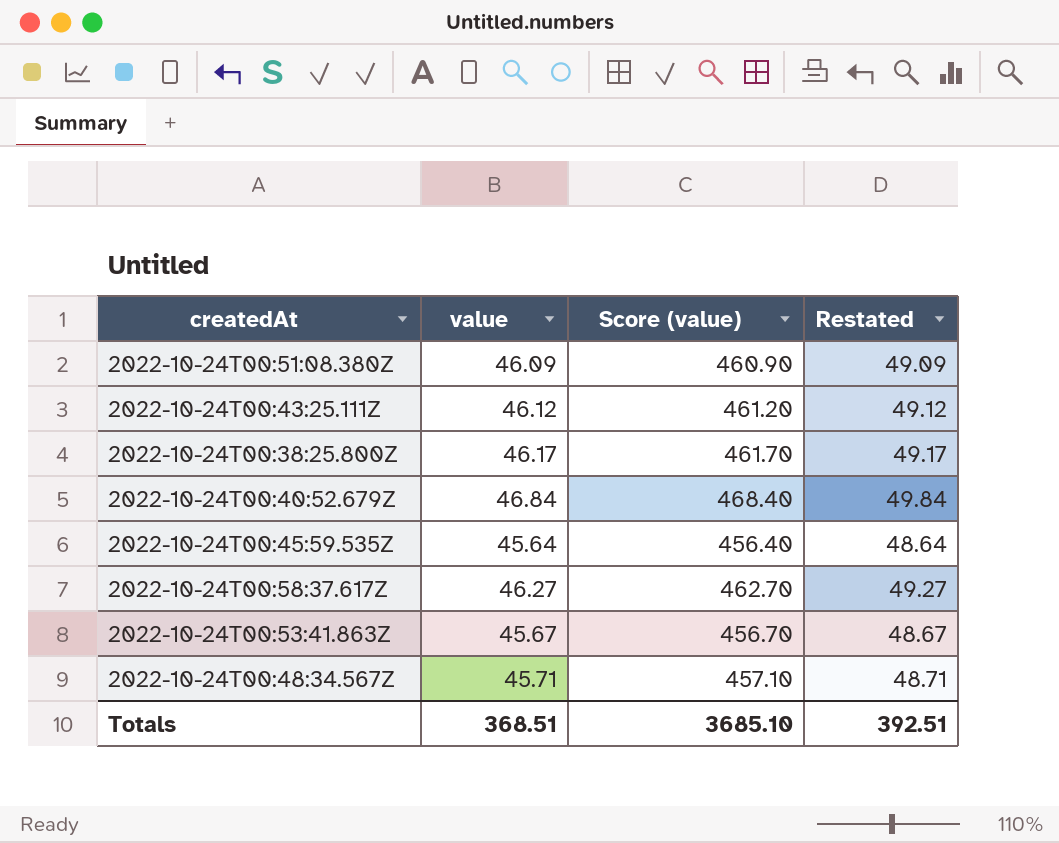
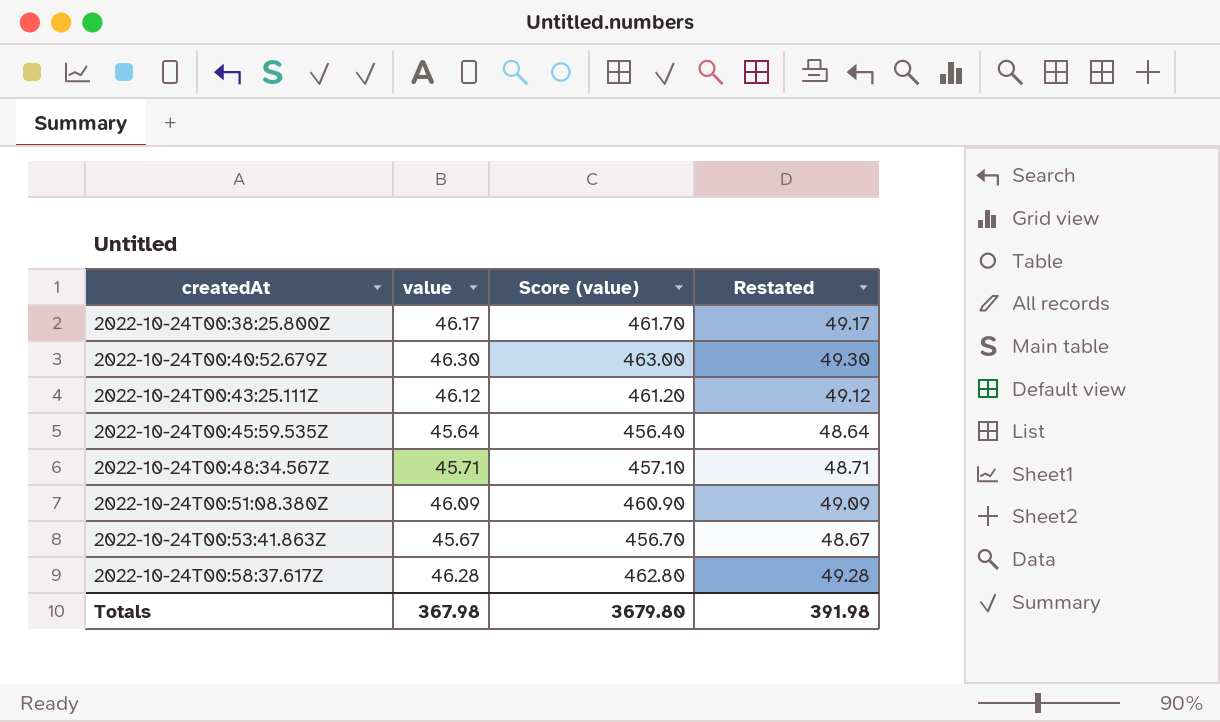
row order: none -> createdAt ascending
2022-10-24T00:40:52.679Z | value: 46.84 -> 46.30
2022-10-24T00:40:52.679Z | Score (value): 468.40 -> 463.00
2022-10-24T00:40:52.679Z | Restated: 49.84 -> 49.30
2022-10-24T00:58:37.617Z | value: 46.27 -> 46.28
2022-10-24T00:58:37.617Z | Score (value): 462.70 -> 462.80
2022-10-24T00:58:37.617Z | Restated: 49.27 -> 49.28
Totals | value: 368.51 -> 367.98
Totals | Score (value): 3685.10 -> 3679.80
Totals | Restated: 392.51 -> 391.98

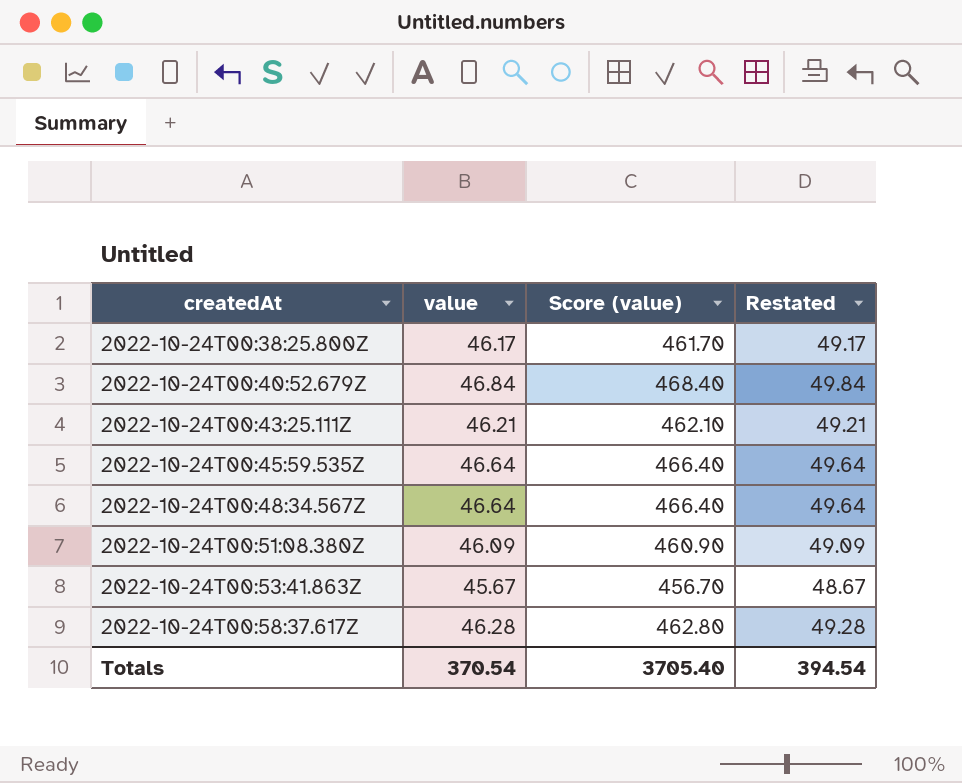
2022-10-24T00:40:52.679Z | value: 46.30 -> 46.84
2022-10-24T00:40:52.679Z | Score (value): 463.00 -> 468.40
2022-10-24T00:40:52.679Z | Restated: 49.30 -> 49.84
2022-10-24T00:43:25.111Z | value: 46.12 -> 46.21
2022-10-24T00:43:25.111Z | Score (value): 461.20 -> 462.10
2022-10-24T00:43:25.111Z | Restated: 49.12 -> 49.21
2022-10-24T00:45:59.535Z | value: 45.64 -> 46.64
2022-10-24T00:45:59.535Z | Score (value): 456.40 -> 466.40
2022-10-24T00:45:59.535Z | Restated: 48.64 -> 49.64
2022-10-24T00:48:34.567Z | value: 45.71 -> 46.64
2022-10-24T00:48:34.567Z | Score (value): 457.10 -> 466.40
2022-10-24T00:48:34.567Z | Restated: 48.71 -> 49.64
Totals | value: 367.98 -> 370.54
Totals | Score (value): 3679.80 -> 3705.40
Totals | Restated: 391.98 -> 394.54

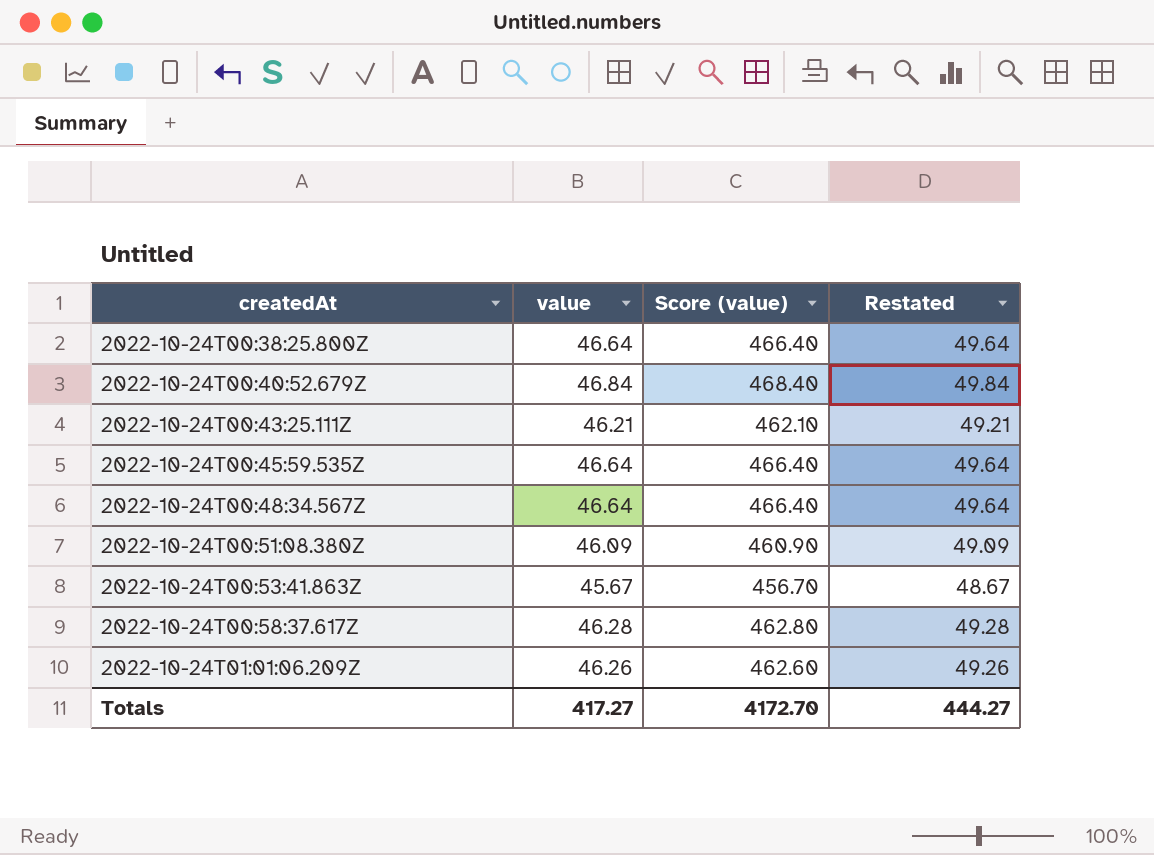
2022-10-24T00:38:25.800Z | value: 46.17 -> 46.64
2022-10-24T00:38:25.800Z | Score (value): 461.70 -> 466.40
2022-10-24T00:38:25.800Z | Restated: 49.17 -> 49.64
row 2022-10-24T01:01:06.209Z: none -> 46.26 | 462.60 | 49.26
Totals | value: 370.54 -> 417.27
Totals | Score (value): 3705.40 -> 4172.70
Totals | Restated: 394.54 -> 444.27

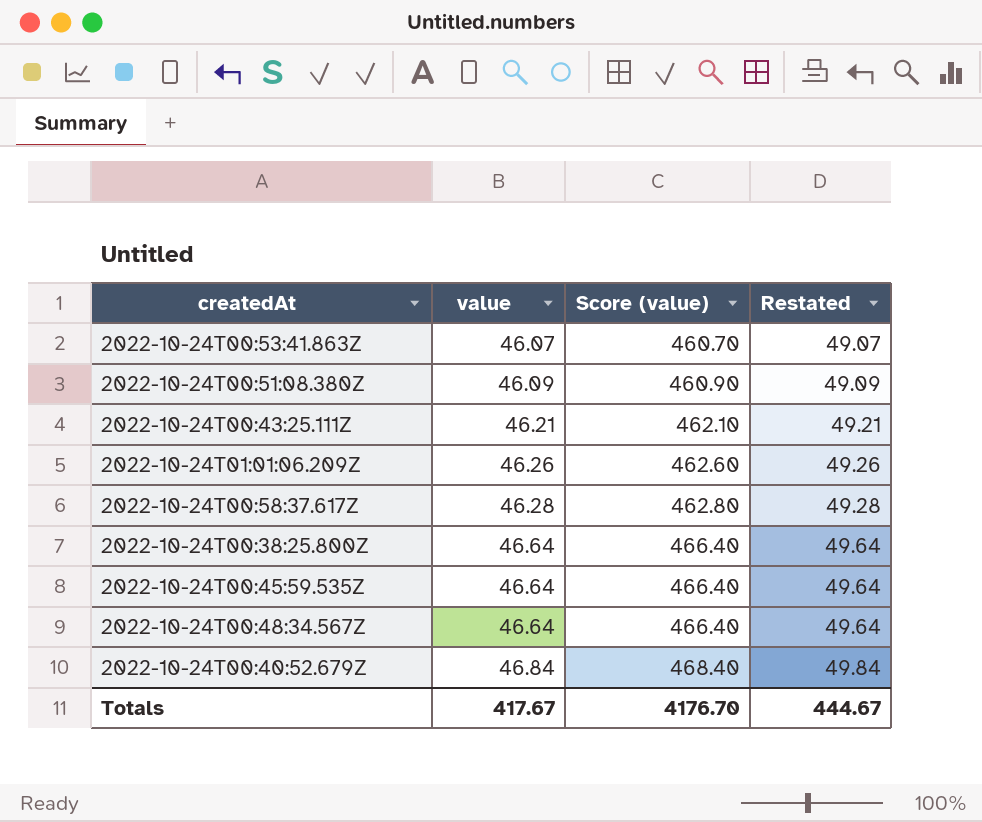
row order: createdAt ascending -> value ascending
2022-10-24T00:53:41.863Z | value: 45.67 -> 46.07
2022-10-24T00:53:41.863Z | Score (value): 456.70 -> 460.70
2022-10-24T00:53:41.863Z | Restated: 48.67 -> 49.07
Totals | value: 417.27 -> 417.67
Totals | Score (value): 4172.70 -> 4176.70
Totals | Restated: 444.27 -> 444.67

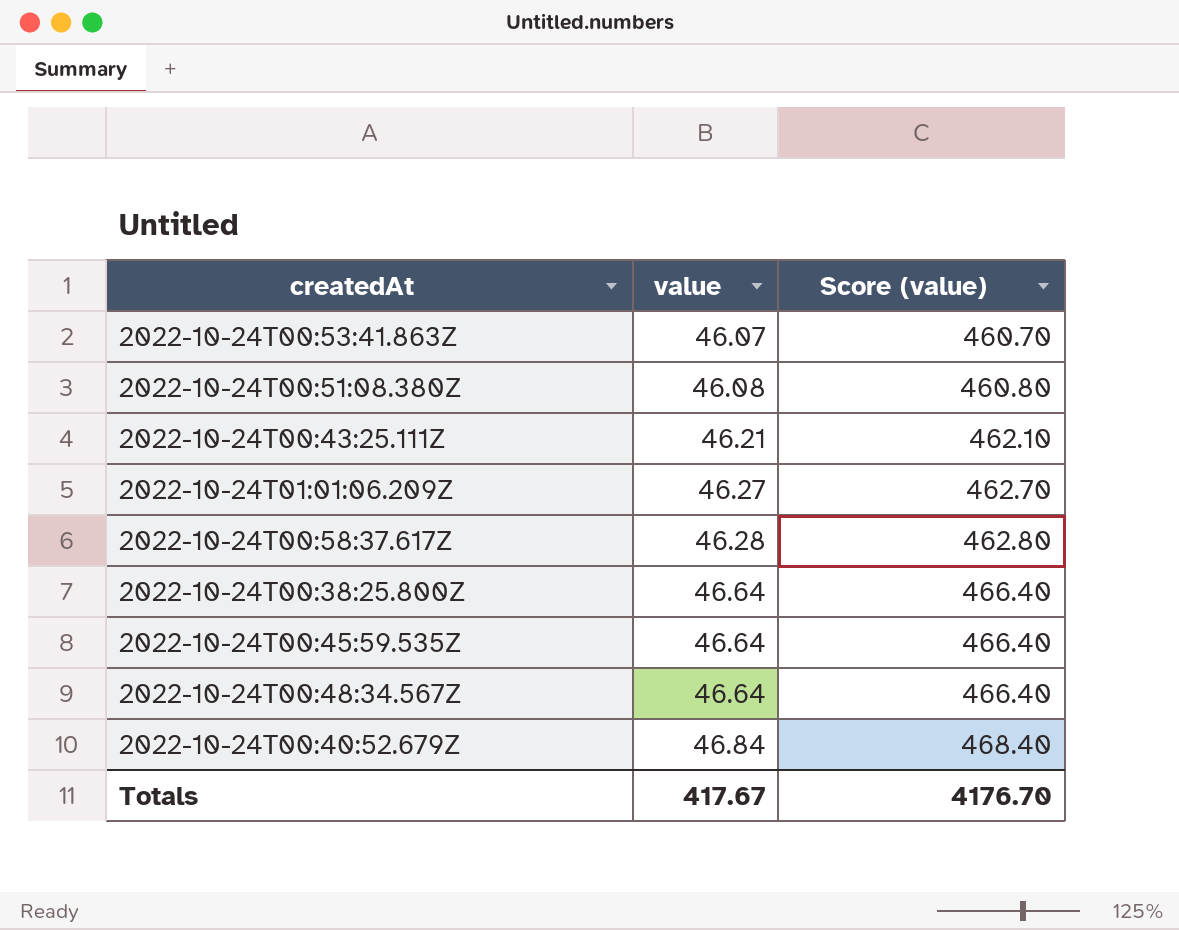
column Restated | formula: [value] + 3 -> none
2022-10-24T00:51:08.380Z | value: 46.09 -> 46.08
2022-10-24T00:51:08.380Z | Score (value): 460.90 -> 460.80
2022-10-24T01:01:06.209Z | value: 46.26 -> 46.27
2022-10-24T01:01:06.209Z | Score (value): 462.60 -> 462.70

